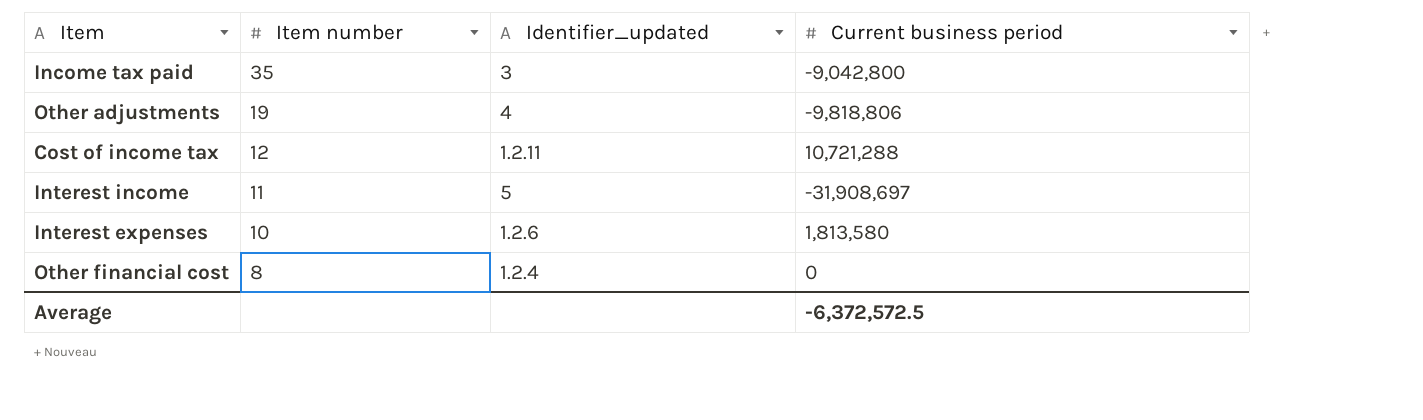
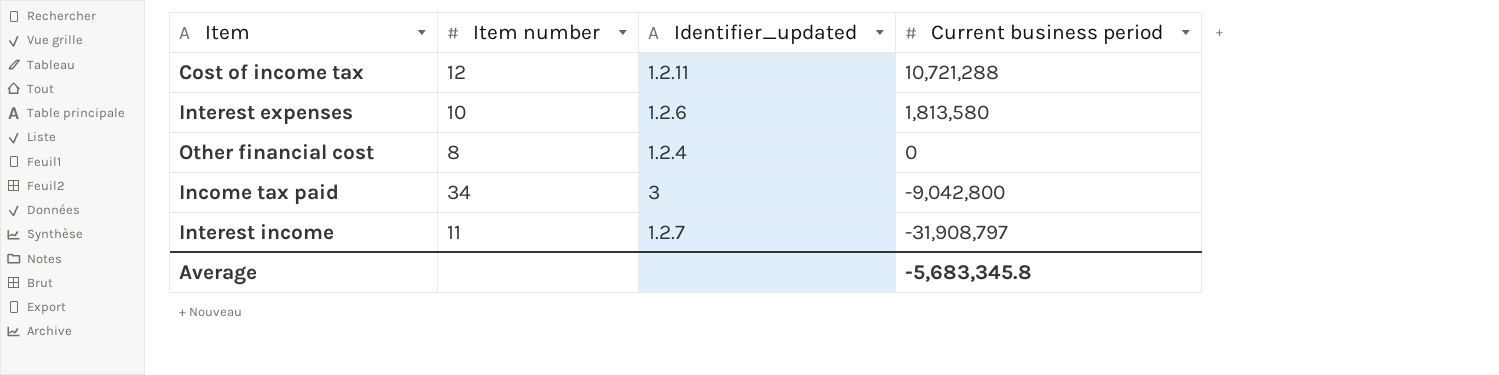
row order: Item number descending -> Current business period descending
row Other adjustments: 19 | 4 | -9,818,806 -> none
Income tax paid | Item number: 35 -> 34
Interest income | Identifier_updated: 5 -> 1.2.7
Interest income | Current business period: -31,908,697 -> -31,908,797
Average | Current business period: -6,372,572.5 -> -5,683,345.8

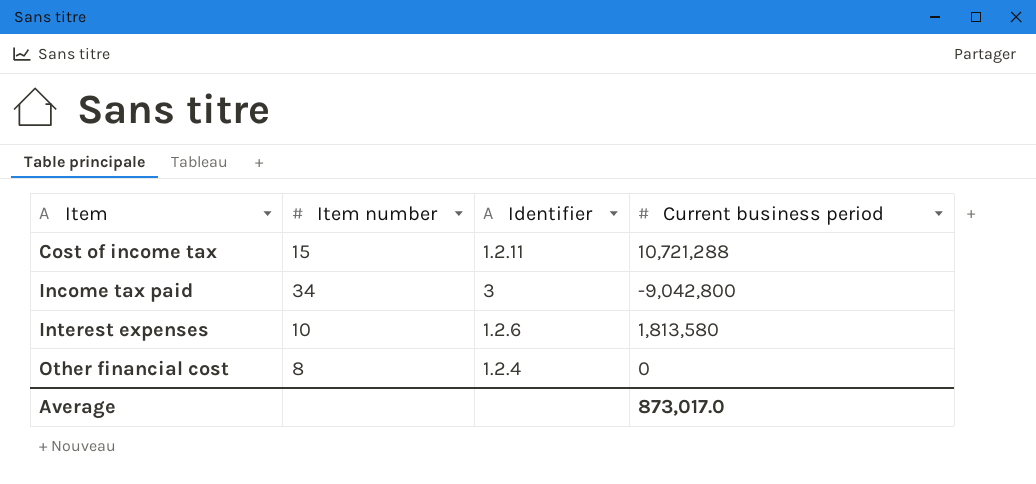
row order: Current business period descending -> Item ascending
column name: Identifier_updated -> Identifier
row Interest income: 11 | 1.2.7 | -31,908,797 -> none
Cost of income tax | Item number: 12 -> 15
Average | Current business period: -5,683,345.8 -> 873,017.0

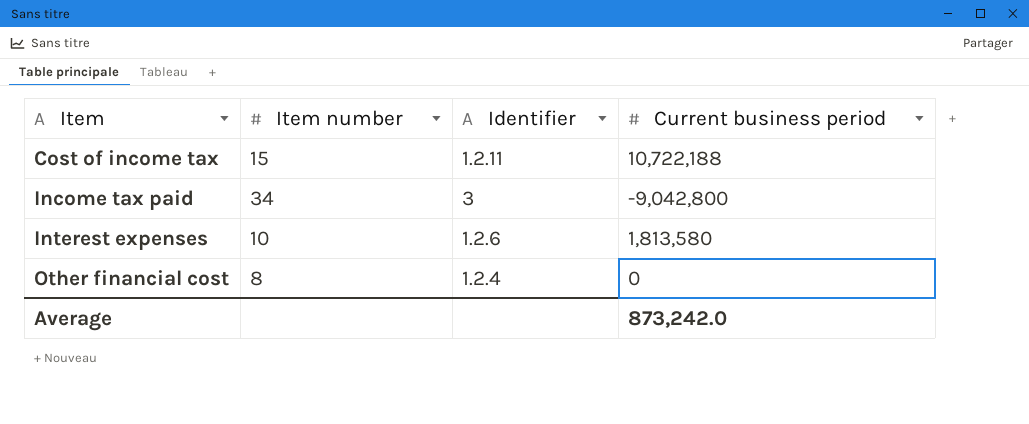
Cost of income tax | Current business period: 10,721,288 -> 10,722,188
Average | Current business period: 873,017.0 -> 873,242.0

